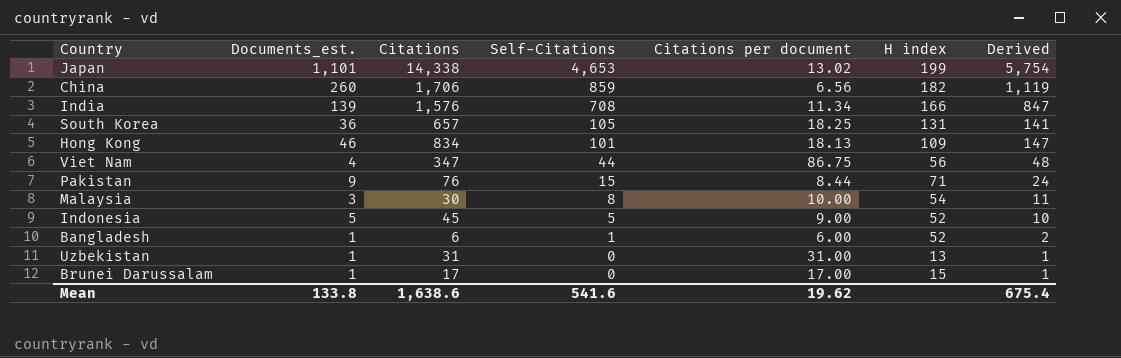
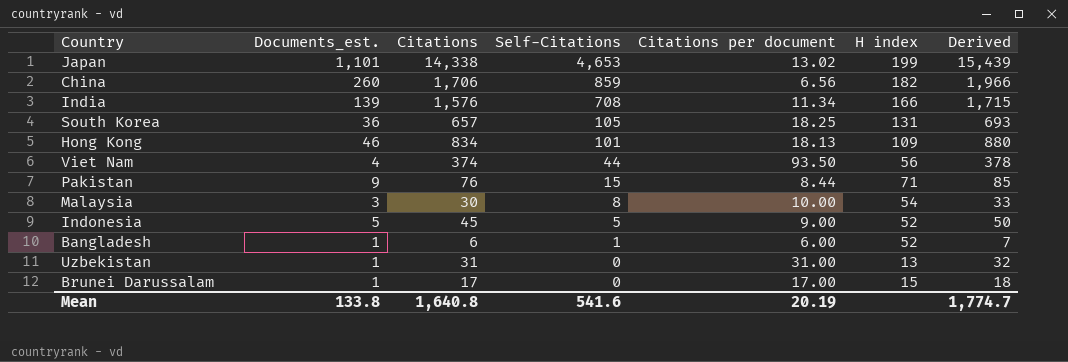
column Derived | formula: [Documents_est.] + [Self-Citations] -> [Documents_est.] + [Citations]
Viet Nam | Citations: 347 -> 374
Viet Nam | Citations per document: 86.75 -> 93.50
Mean | Citations: 1,638.6 -> 1,640.8
Mean | Citations per document: 19.62 -> 20.19
Mean | Derived: 675.4 -> 1,774.7

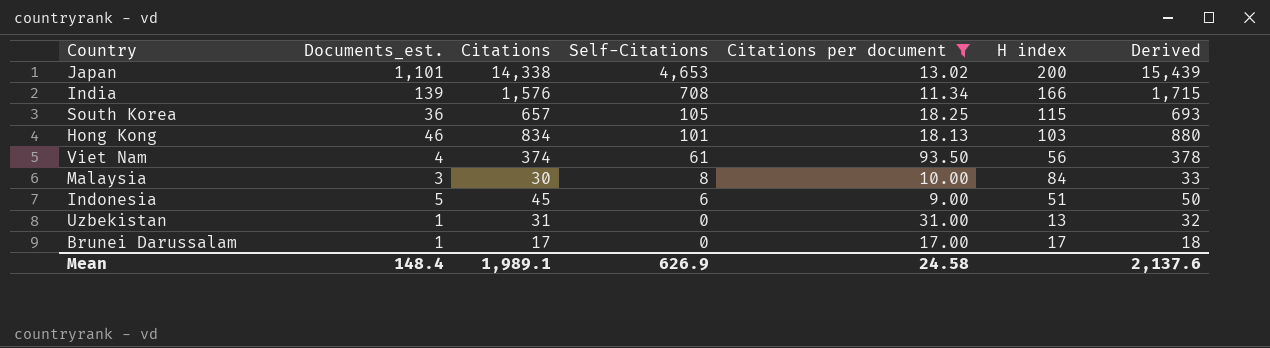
filter: none -> Citations per document >= 9.00
Japan | H index: 199 -> 200
South Korea | H index: 131 -> 115
Hong Kong | H index: 109 -> 103
Viet Nam | Self-Citations: 44 -> 61
Malaysia | H index: 54 -> 84
Indonesia | Self-Citations: 5 -> 6
Indonesia | H index: 52 -> 51
Brunei Darussalam | H index: 15 -> 17
Mean | Documents_est.: 133.8 -> 148.4
Mean | Citations: 1,640.8 -> 1,989.1
Mean | Self-Citations: 541.6 -> 626.9
Mean | Citations per document: 20.19 -> 24.58
Mean | Derived: 1,774.7 -> 2,137.6

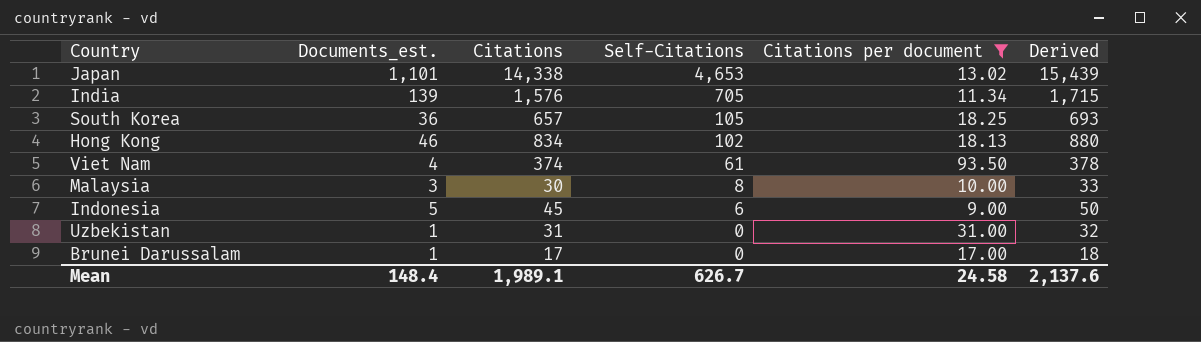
column H index | position: 6 -> none
India | Self-Citations: 708 -> 705
Hong Kong | Self-Citations: 101 -> 102
Mean | Self-Citations: 626.9 -> 626.7

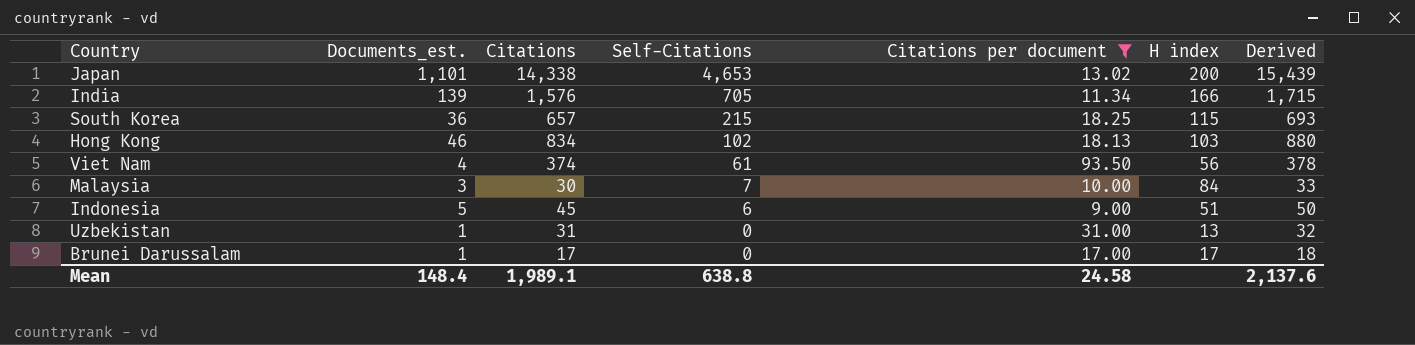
column H index | position: none -> 6
South Korea | Self-Citations: 105 -> 215
Malaysia | Self-Citations: 8 -> 7
Mean | Self-Citations: 626.7 -> 638.8

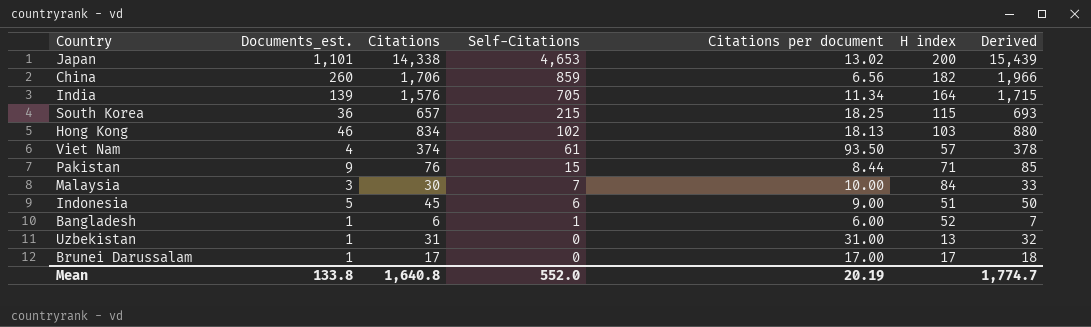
filter: Citations per document >= 9.00 -> none
India | H index: 166 -> 164
Viet Nam | H index: 56 -> 57
Mean | Documents_est.: 148.4 -> 133.8
Mean | Citations: 1,989.1 -> 1,640.8
Mean | Self-Citations: 638.8 -> 552.0
Mean | Citations per document: 24.58 -> 20.19
Mean | Derived: 2,137.6 -> 1,774.7

